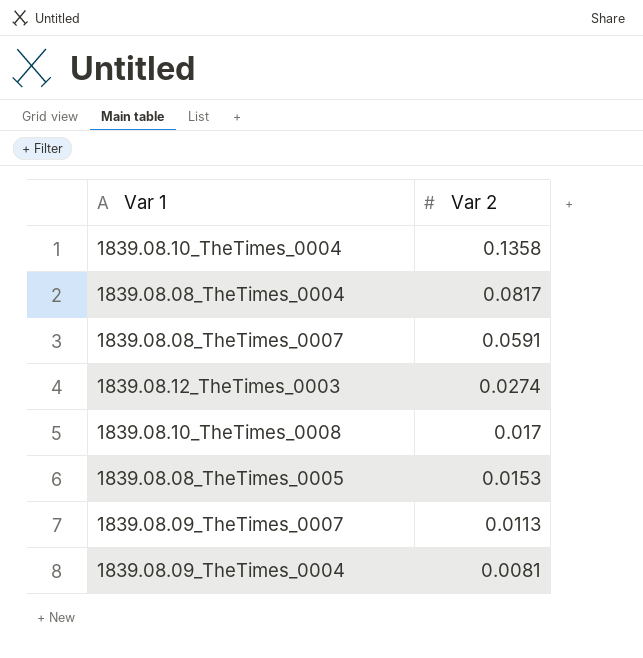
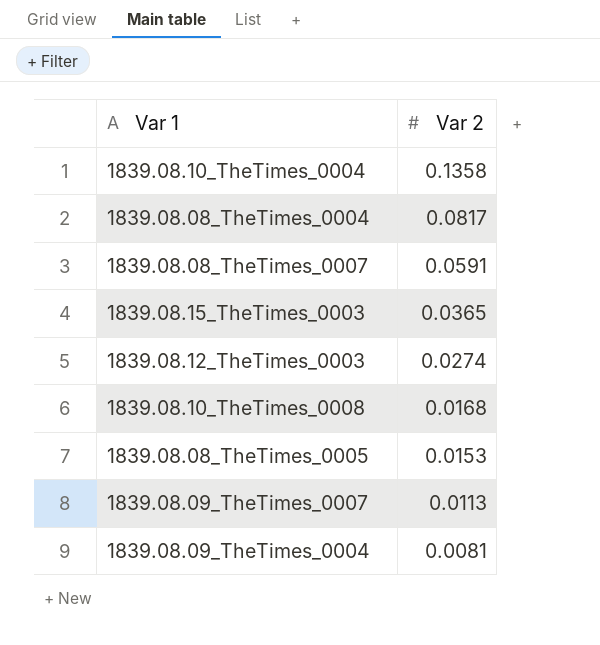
row 1839.08.15_TheTimes_0003: none -> 0.0365
1839.08.10_TheTimes_0008 | Var 2: 0.017 -> 0.0168

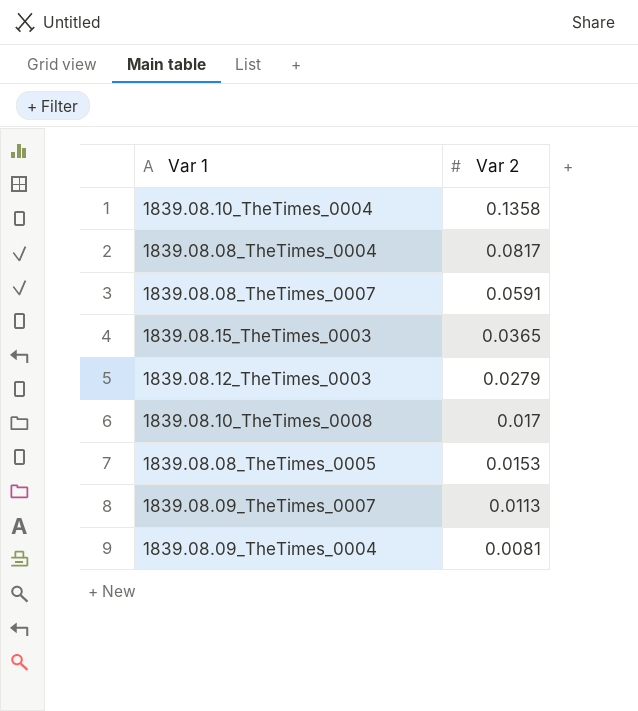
1839.08.12_TheTimes_0003 | Var 2: 0.0274 -> 0.0279
1839.08.10_TheTimes_0008 | Var 2: 0.0168 -> 0.017

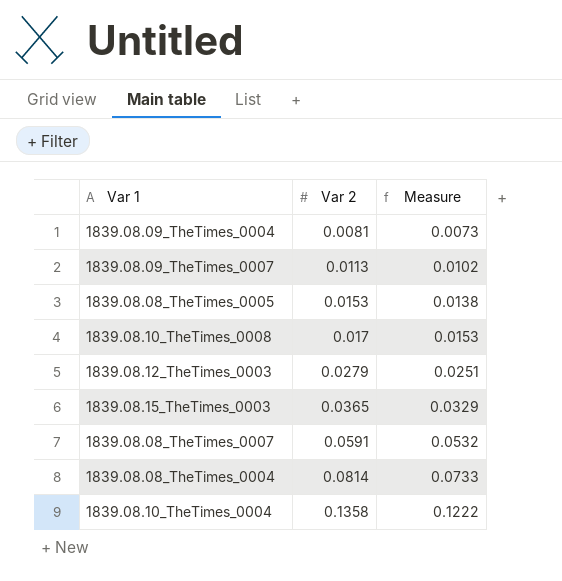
row order: Var 2 descending -> Var 2 ascending
column Measure | formula: none -> [Var 2] * 0.9
1839.08.08_TheTimes_0004 | Var 2: 0.0817 -> 0.0814

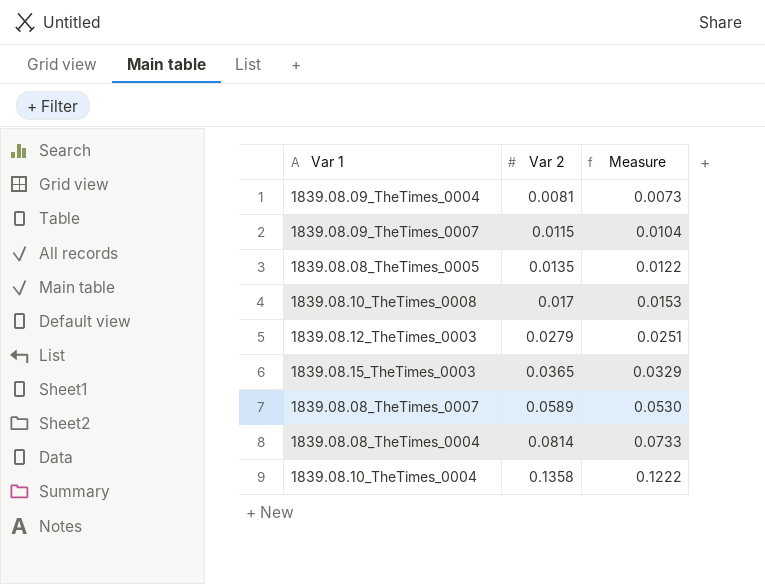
1839.08.09_TheTimes_0007 | Var 2: 0.0113 -> 0.0115
1839.08.09_TheTimes_0007 | Measure: 0.0102 -> 0.0104
1839.08.08_TheTimes_0005 | Var 2: 0.0153 -> 0.0135
1839.08.08_TheTimes_0005 | Measure: 0.0138 -> 0.0122
1839.08.08_TheTimes_0007 | Var 2: 0.0591 -> 0.0589
1839.08.08_TheTimes_0007 | Measure: 0.0532 -> 0.0530

